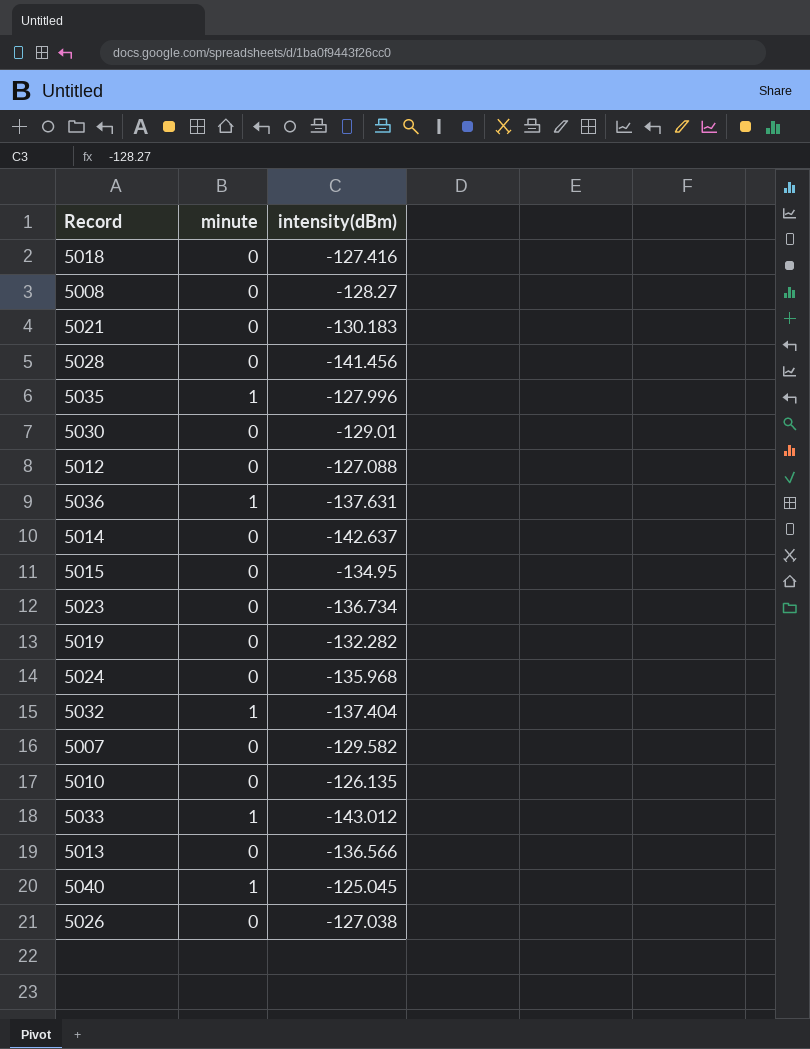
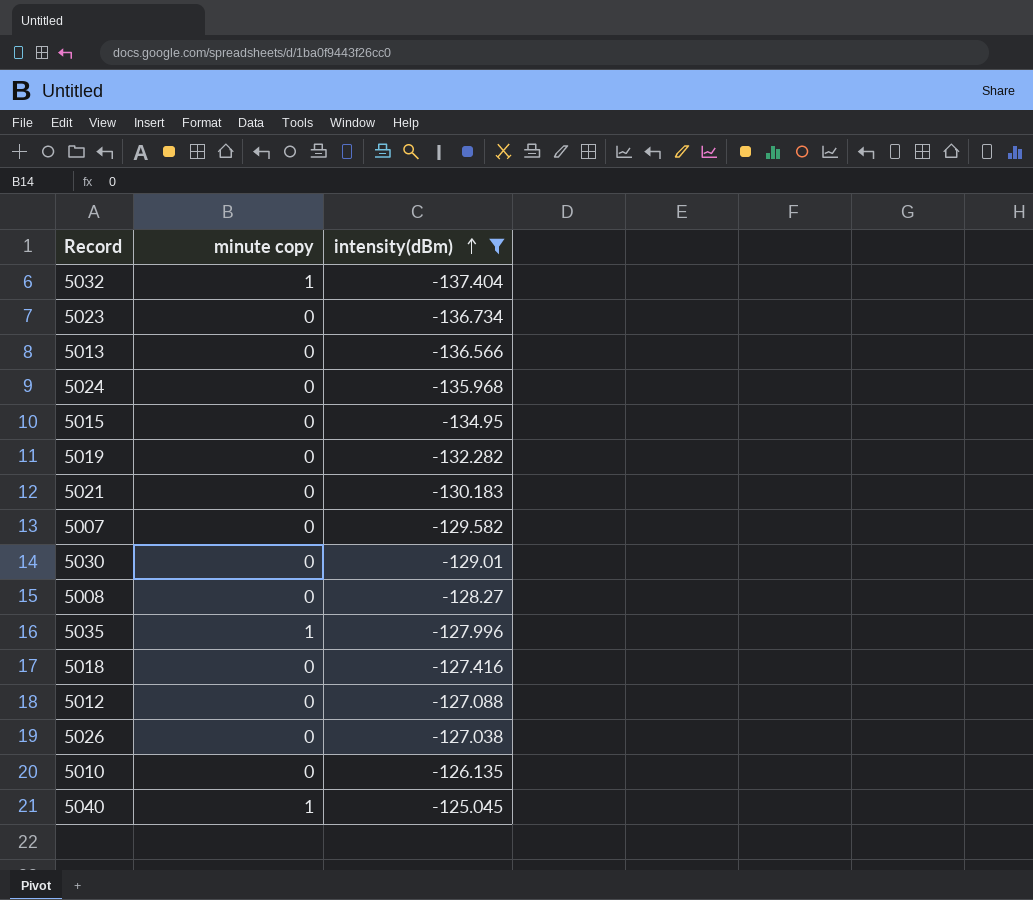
filter: none -> intensity(dBm) >= -137.404
row order: none -> intensity(dBm) ascending
column name: minute -> minute copy

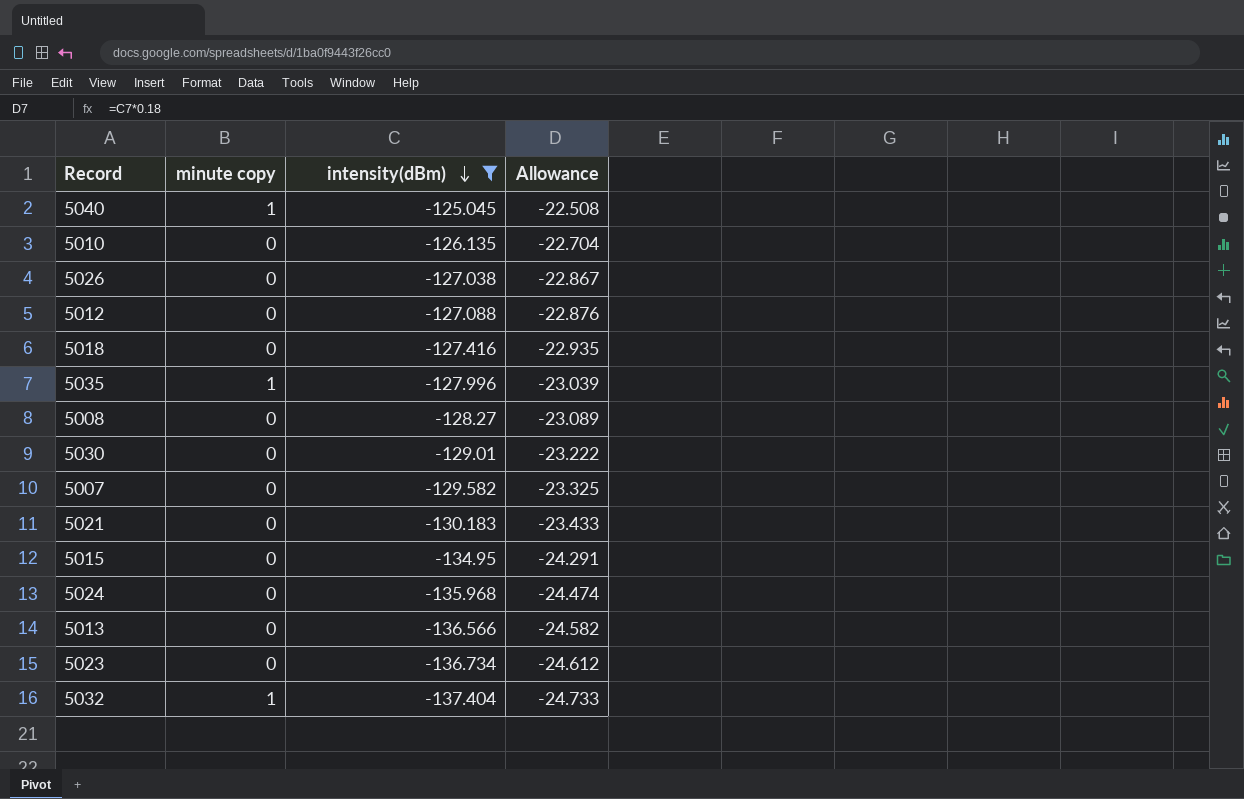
row order: intensity(dBm) ascending -> intensity(dBm) descending
column Allowance | formula: none -> [intensity(dBm)] * 0.18
row 5019: 0 | -132.282 -> none

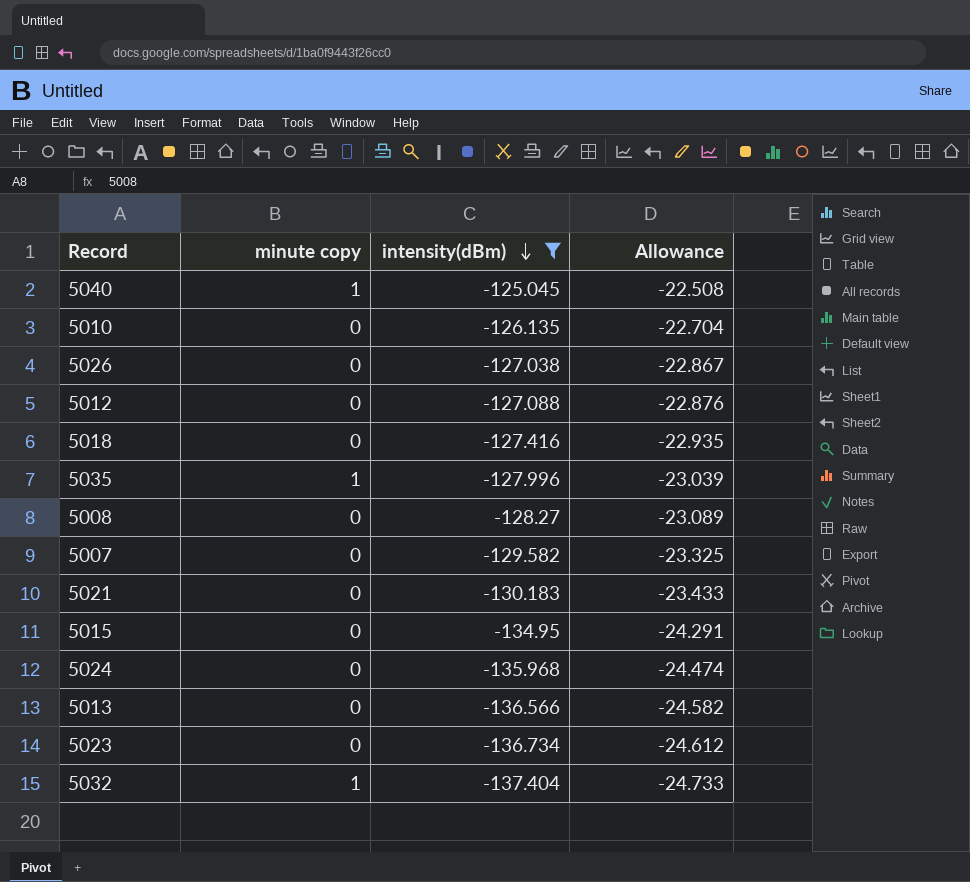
row 5030: 0 | -129.01 | -23.222 -> none

